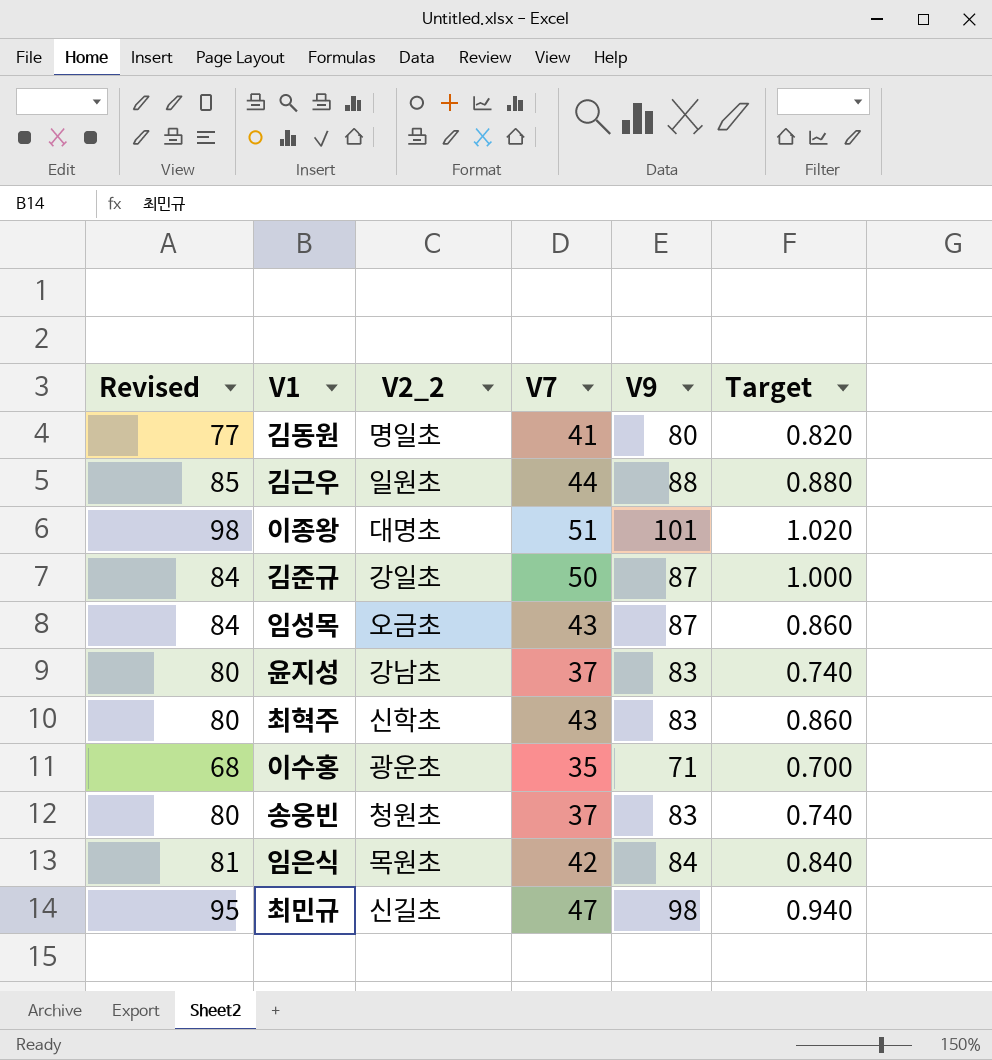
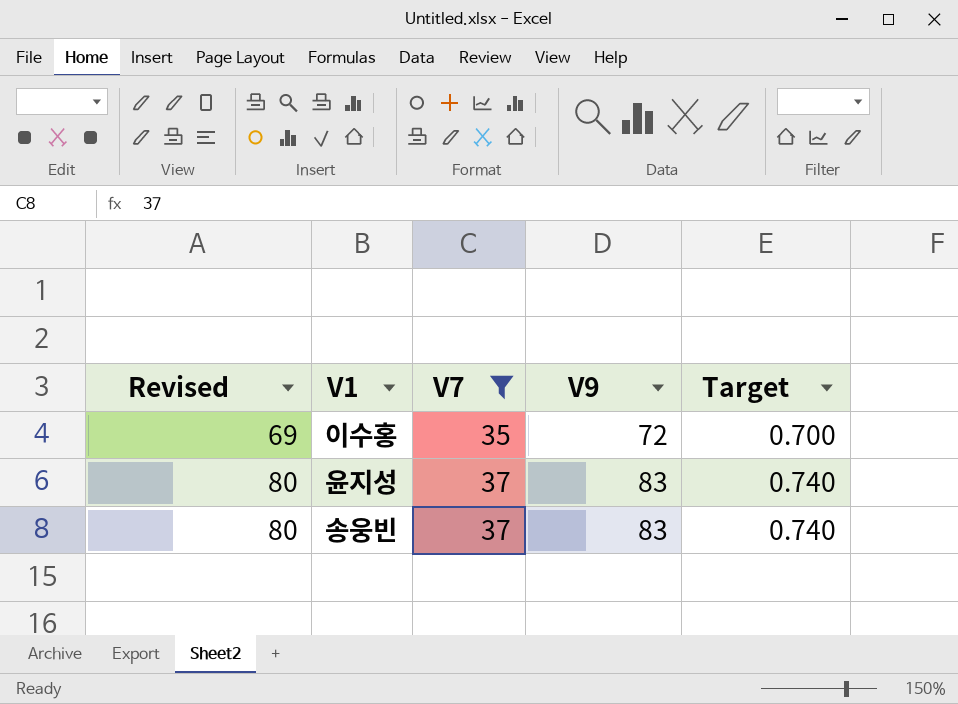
filter: none -> V7 <= 37
row order: none -> Revised ascending
column V2_2 | position: 3 -> none
이수홍 | Revised: 68 -> 69
이수홍 | V9: 71 -> 72

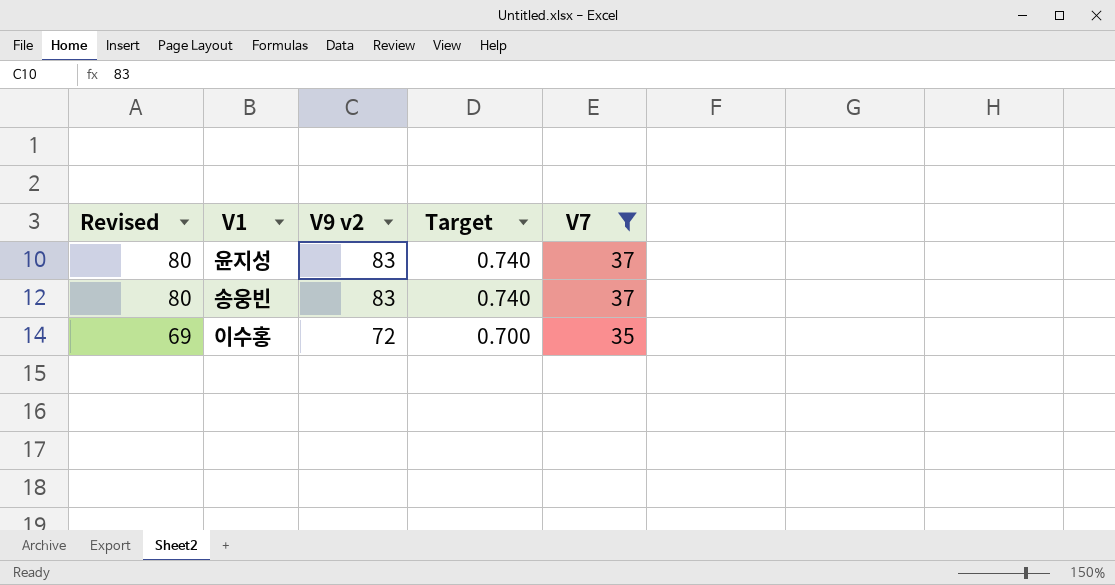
row order: Revised ascending -> Revised descending
column name: V9 -> V9 v2
column V7 | position: 3 -> 5

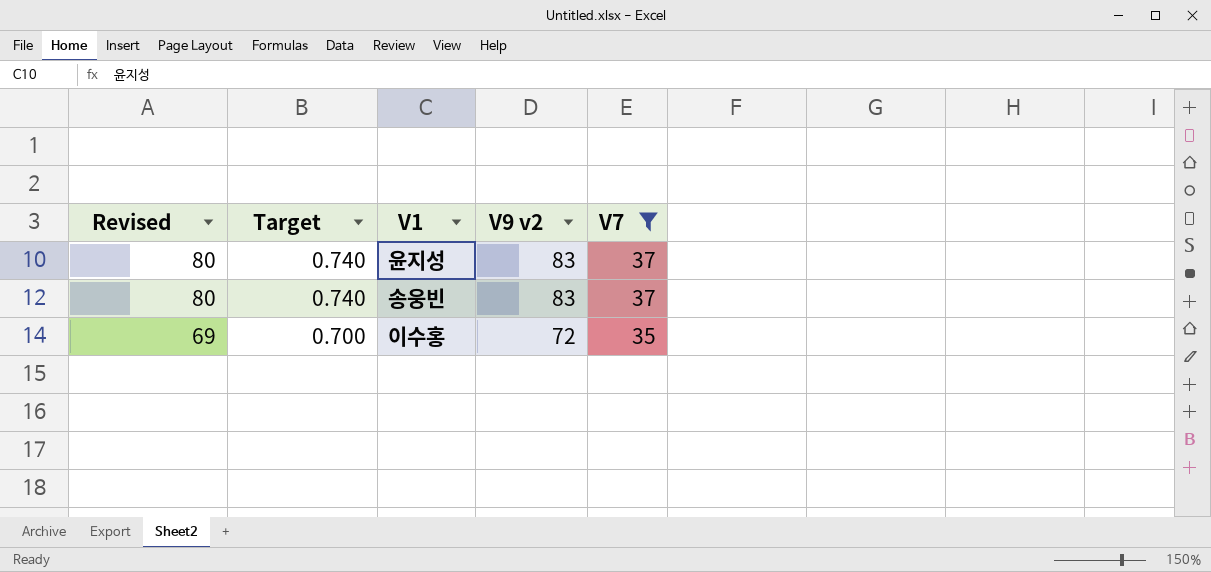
column Target | position: 4 -> 2

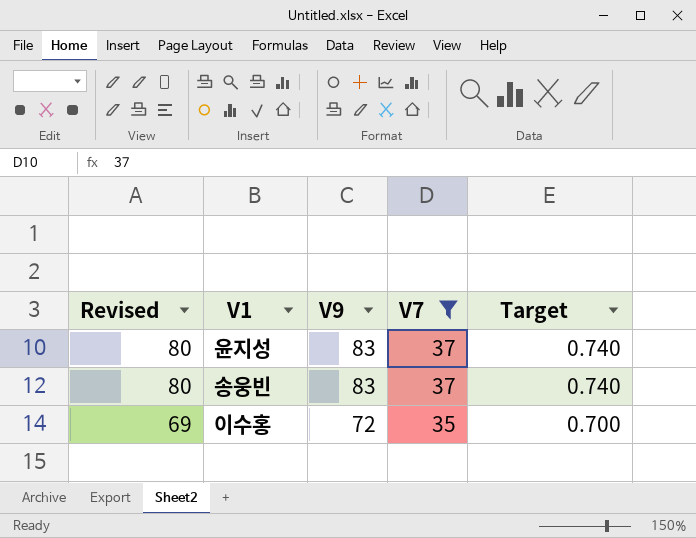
column name: V9 v2 -> V9
column Target | position: 2 -> 5

